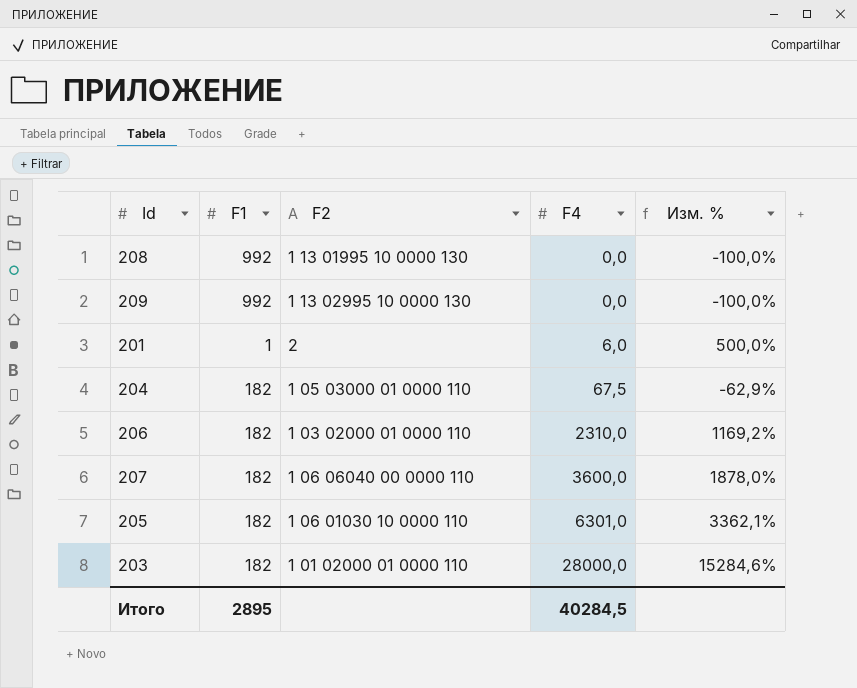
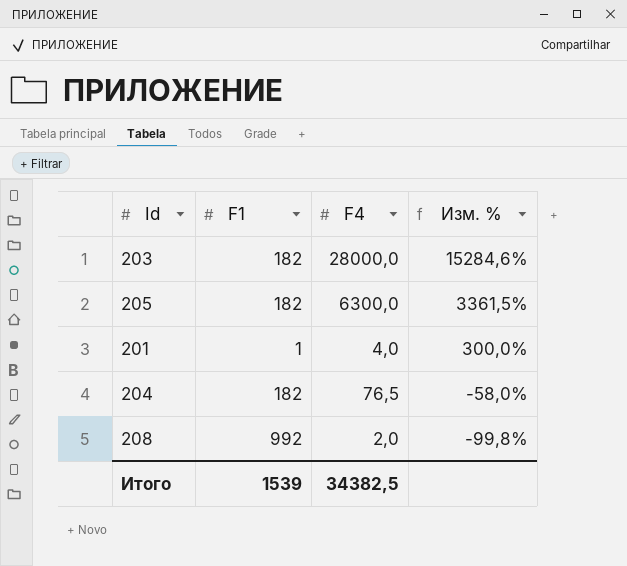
row order: F4 ascending -> Изм. % descending
column F2 | position: 3 -> none
row 209: 992 | 1 13 02995 10 0000 130 | 0,0 | -100,0% -> none
row 206: 182 | 1 03 02000 01 0000 110 | 2310,0 | 1169,2% -> none
row 207: 182 | 1 06 06040 00 0000 110 | 3600,0 | 1878,0% -> none
205 | F4: 6301,0 -> 6300,0
205 | Изм. %: 3362,1% -> 3361,5%
201 | F4: 6,0 -> 4,0
201 | Изм. %: 500,0% -> 300,0%
204 | F4: 67,5 -> 76,5
204 | Изм. %: -62,9% -> -58,0%
208 | F4: 0,0 -> 2,0
208 | Изм. %: -100,0% -> -99,8%
Итого | F1: 2895 -> 1539
Итого | F4: 40284,5 -> 34382,5

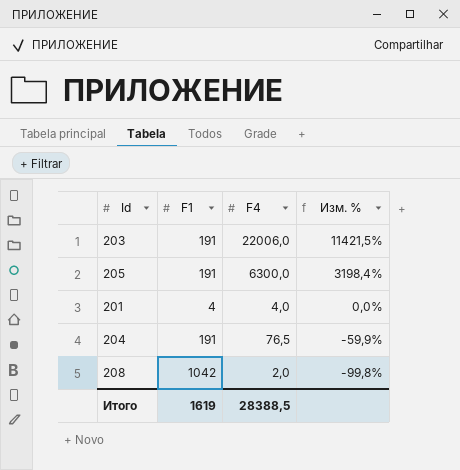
203 | F1: 182 -> 191
203 | F4: 28000,0 -> 22006,0
203 | Изм. %: 15284,6% -> 11421,5%
205 | F1: 182 -> 191
205 | Изм. %: 3361,5% -> 3198,4%
201 | F1: 1 -> 4
201 | Изм. %: 300,0% -> 0,0%
204 | F1: 182 -> 191
204 | Изм. %: -58,0% -> -59,9%
208 | F1: 992 -> 1042
Итого | F1: 1539 -> 1619
Итого | F4: 34382,5 -> 28388,5

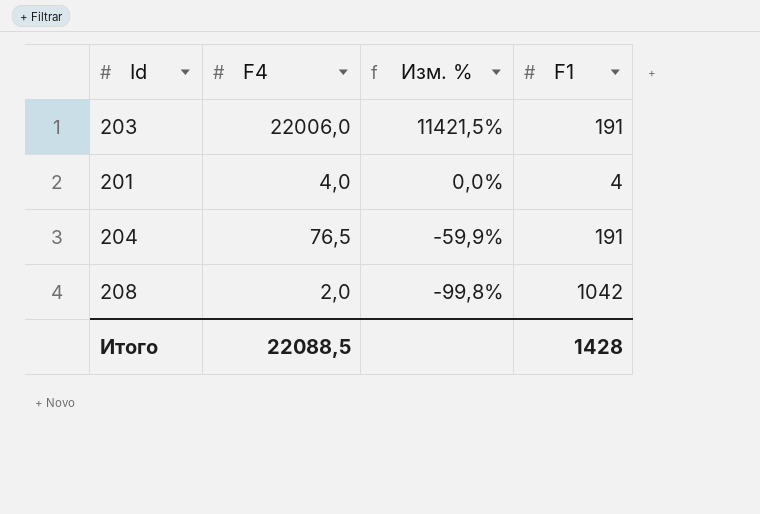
column F1 | position: 2 -> 4
row 205: 191 | 6300,0 | 3198,4% -> none
Итого | F4: 28388,5 -> 22088,5
Итого | F1: 1619 -> 1428

